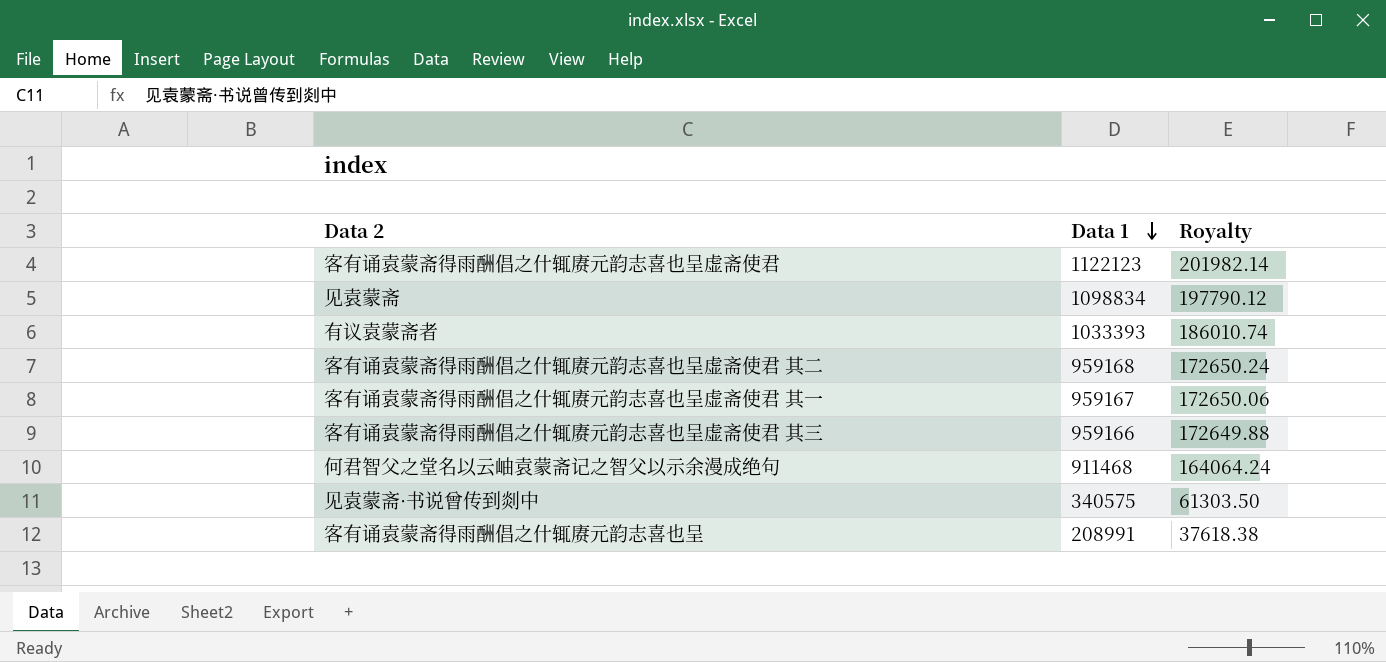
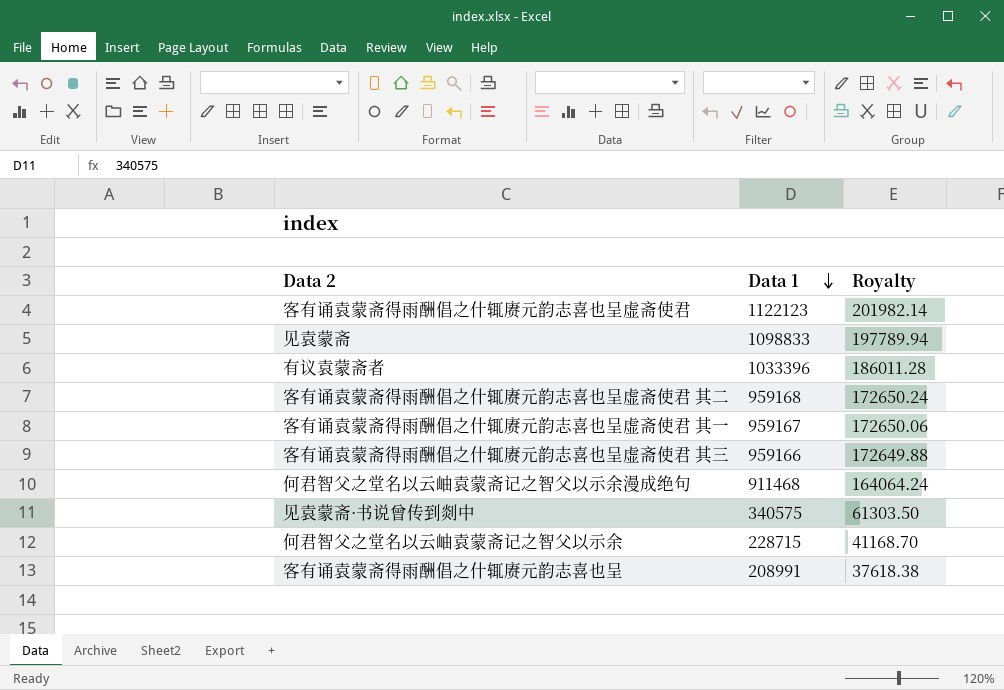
见袁蒙斋 | Data 1: 1098834 -> 1098833
见袁蒙斋 | Royalty: 197790.12 -> 197789.94
有议袁蒙斋者 | Data 1: 1033393 -> 1033396
有议袁蒙斋者 | Royalty: 186010.74 -> 186011.28
row 何君智父之堂名以云岫袁蒙斋记之智父以示余: none -> 228715 | 41168.70

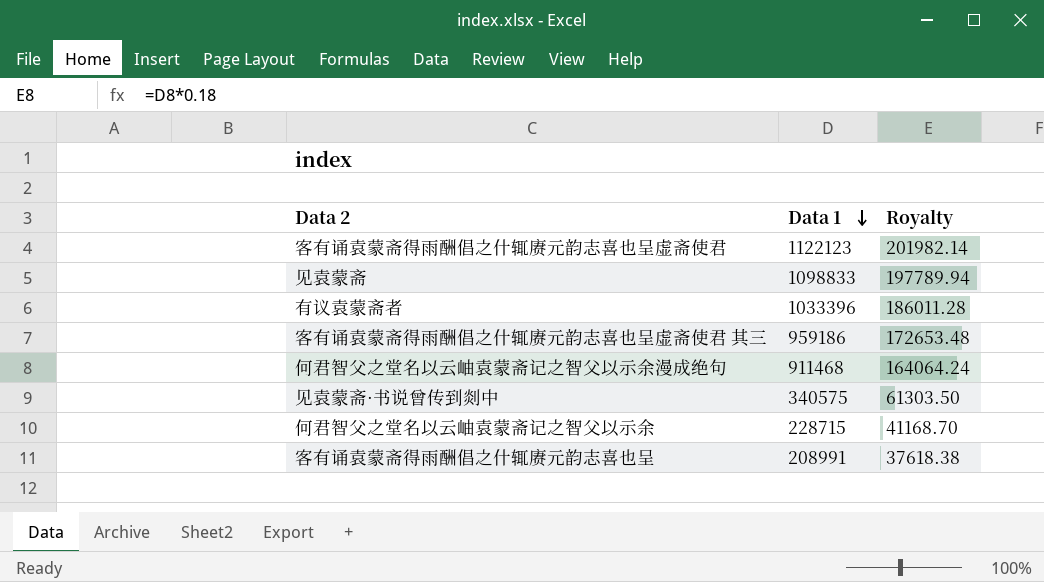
row 客有诵袁蒙斋得雨酬倡之什辄赓元韵志喜也呈虚斋使君 其二: 959168 | 172650.24 -> none
row 客有诵袁蒙斋得雨酬倡之什辄赓元韵志喜也呈虚斋使君 其一: 959167 | 172650.06 -> none
客有诵袁蒙斋得雨酬倡之什辄赓元韵志喜也呈虚斋使君 其三 | Data 1: 959166 -> 959186
客有诵袁蒙斋得雨酬倡之什辄赓元韵志喜也呈虚斋使君 其三 | Royalty: 172649.88 -> 172653.48

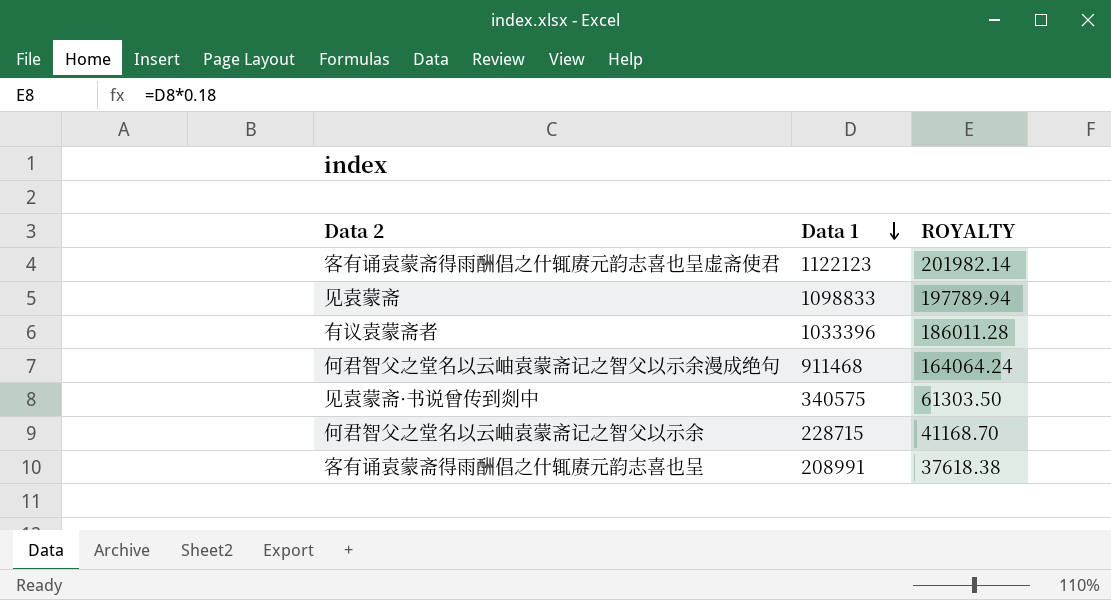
column name: Royalty -> ROYALTY
row 客有诵袁蒙斋得雨酬倡之什辄赓元韵志喜也呈虚斋使君 其三: 959186 | 172653.48 -> none

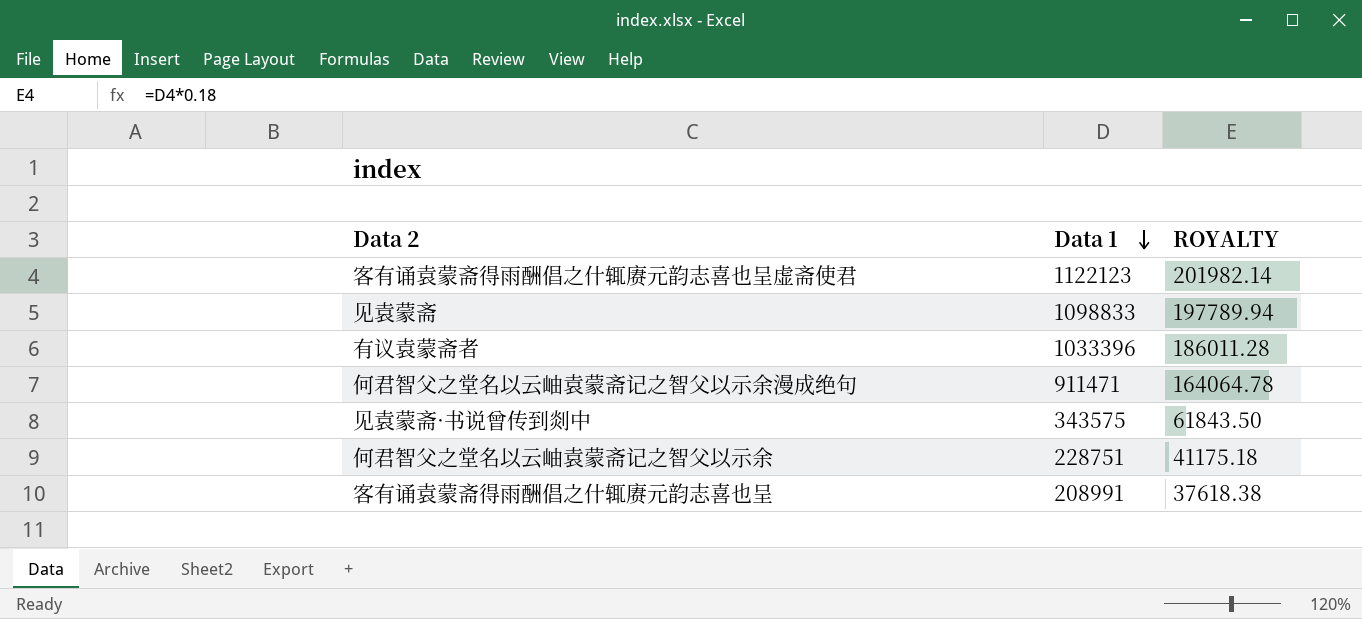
何君智父之堂名以云岫袁蒙斋记之智父以示余漫成绝句 | Data 1: 911468 -> 911471
何君智父之堂名以云岫袁蒙斋记之智父以示余漫成绝句 | ROYALTY: 164064.24 -> 164064.78
见袁蒙斋·书说曾传到剡中 | Data 1: 340575 -> 343575
见袁蒙斋·书说曾传到剡中 | ROYALTY: 61303.50 -> 61843.50
何君智父之堂名以云岫袁蒙斋记之智父以示余 | Data 1: 228715 -> 228751
何君智父之堂名以云岫袁蒙斋记之智父以示余 | ROYALTY: 41168.70 -> 41175.18

